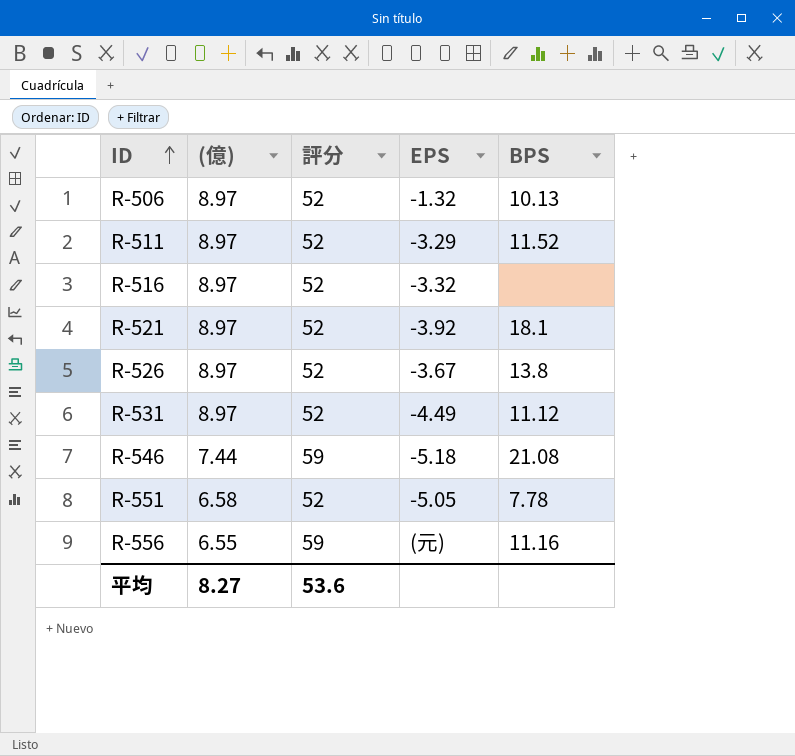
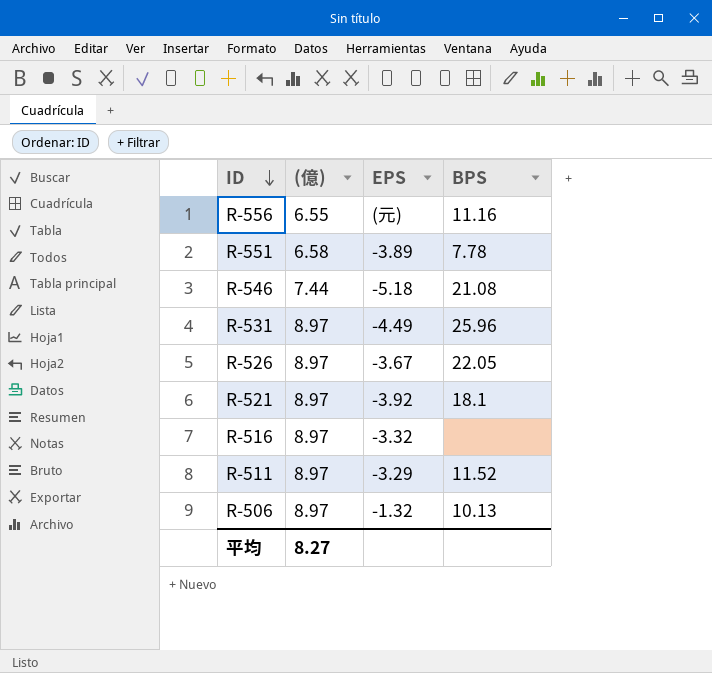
row order: ID ascending -> ID descending
column 評分 | position: 3 -> none
R-551 | EPS: -5.05 -> -3.89
R-531 | BPS: 11.12 -> 25.96
R-526 | BPS: 13.8 -> 22.05

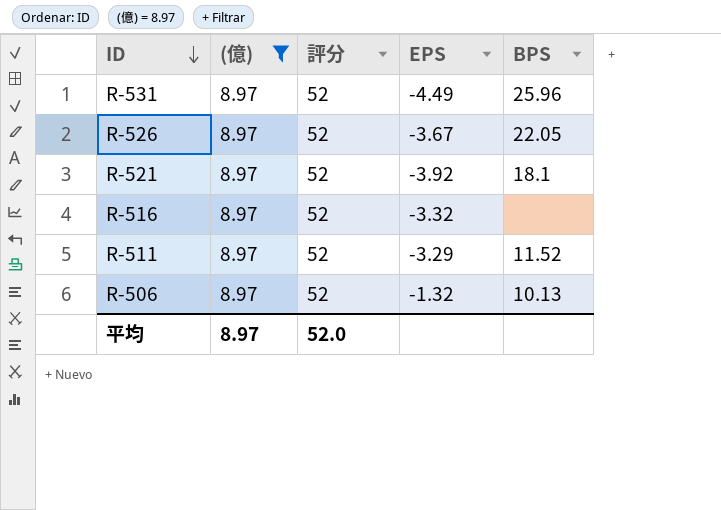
filter: none -> (億) = 8.97
column 評分 | position: none -> 3
平均 | (億): 8.27 -> 8.97

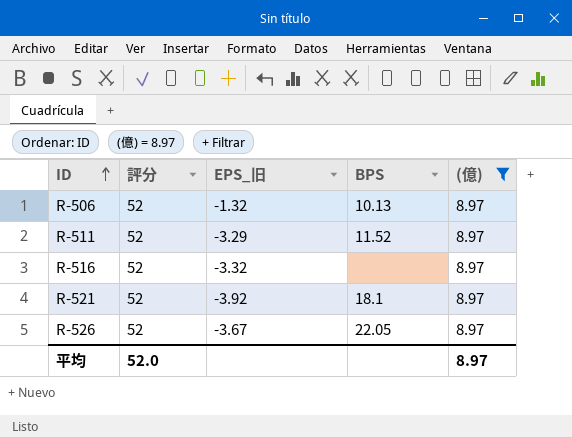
row order: ID descending -> ID ascending
column name: EPS -> EPS_旧
column (億) | position: 2 -> 5
row R-531: 8.97 | 52 | -4.49 | 25.96 -> none

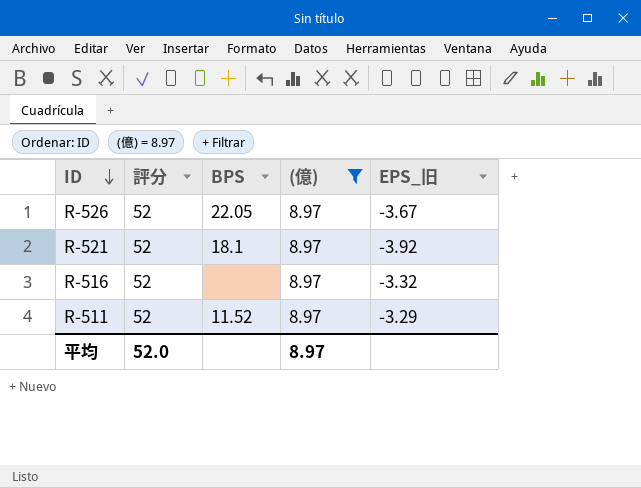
row order: ID ascending -> ID descending
column EPS_旧 | position: 3 -> 5
row R-506: 52 | -1.32 | 10.13 | 8.97 -> none

